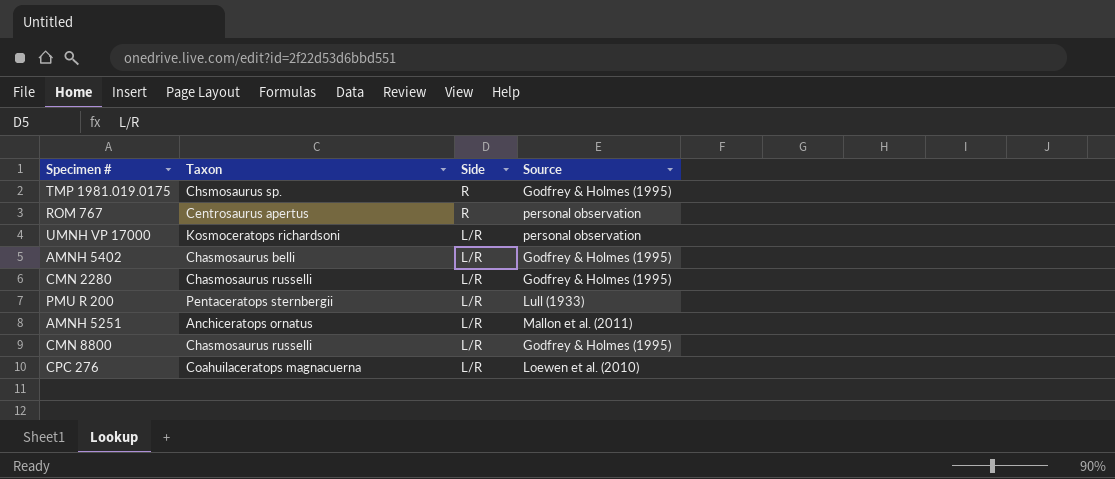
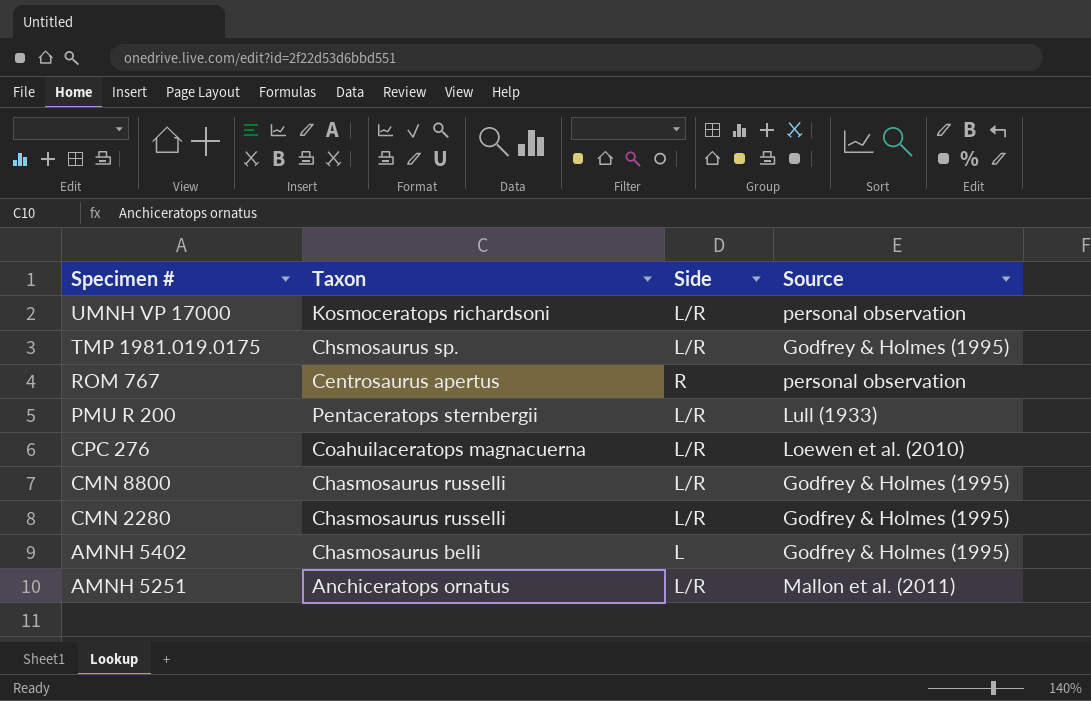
row order: Side descending -> Specimen # descending
TMP 1981.019.0175 | Side: R -> L/R
AMNH 5402 | Side: L/R -> L

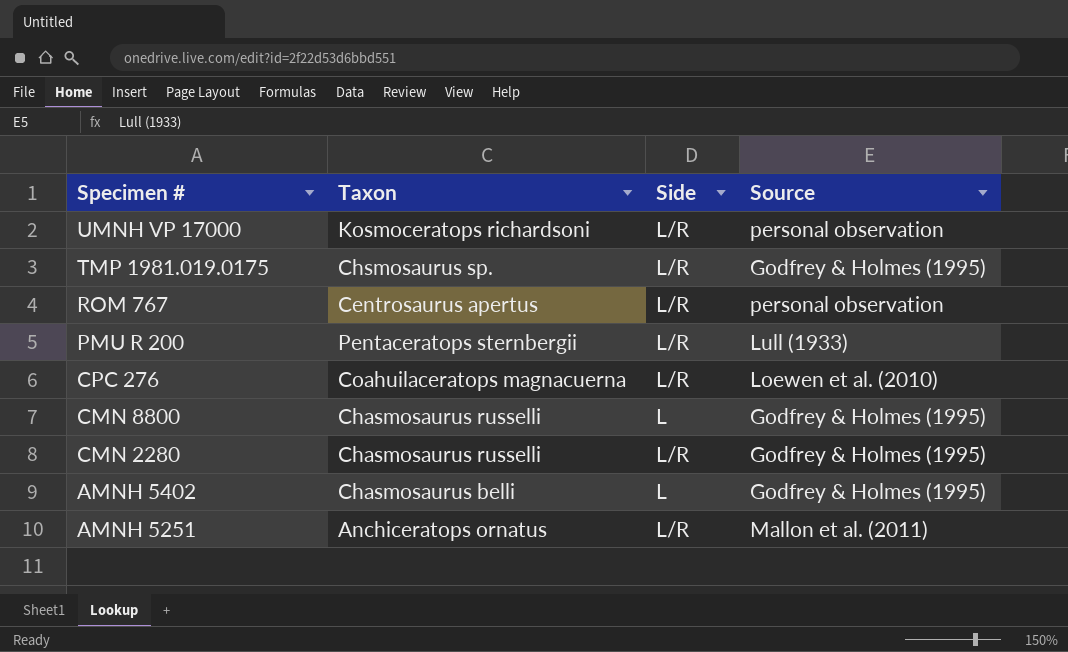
ROM 767 | Side: R -> L/R
CMN 8800 | Side: L/R -> L

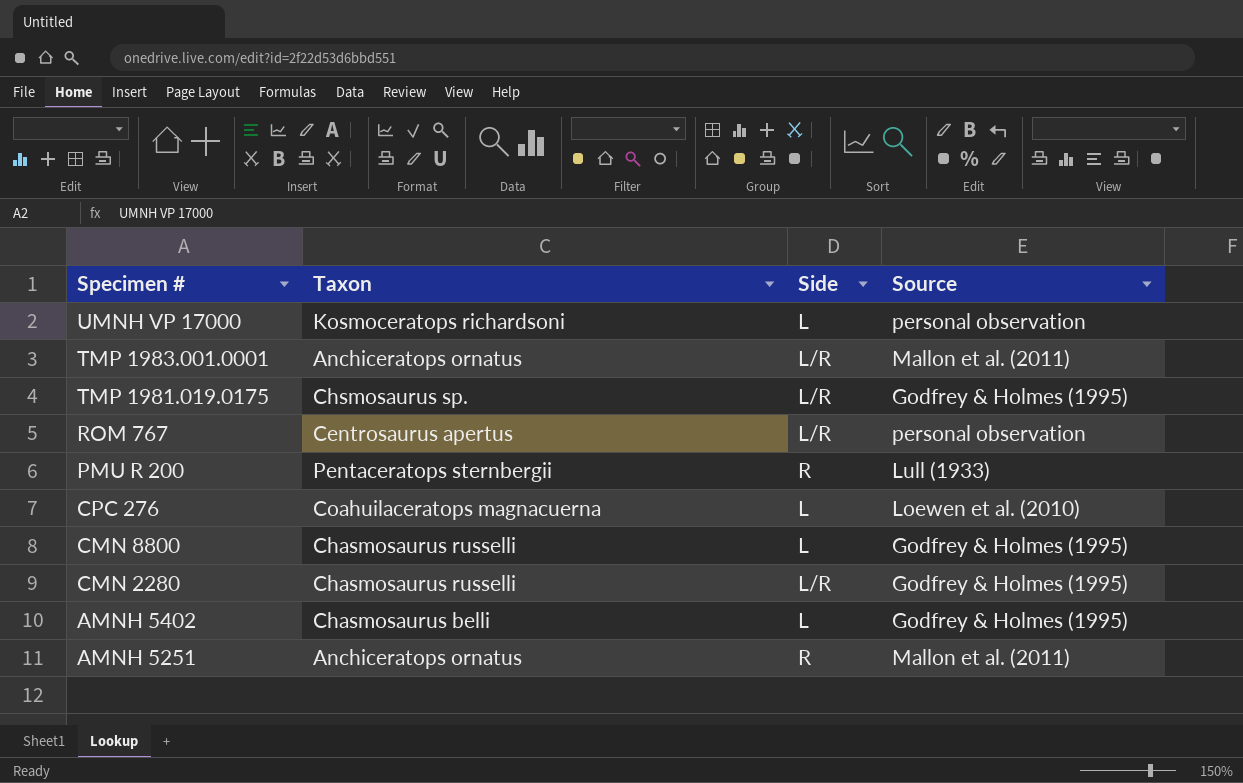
UMNH VP 17000 | Side: L/R -> L
row TMP 1983.001.0001: none -> Anchiceratops ornatus | L/R | Mallon et al. (2011)
PMU R 200 | Side: L/R -> R
CPC 276 | Side: L/R -> L
AMNH 5251 | Side: L/R -> R

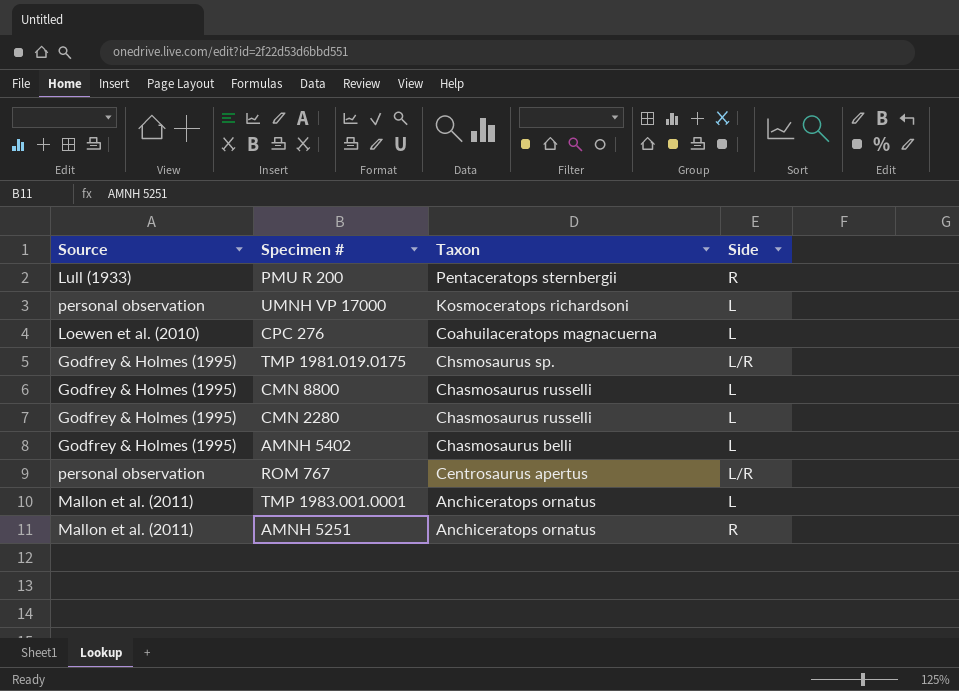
row order: Specimen # descending -> Taxon descending
column Source | position: 4 -> 1
CMN 2280 | Side: L/R -> L
TMP 1983.001.0001 | Side: L/R -> L

